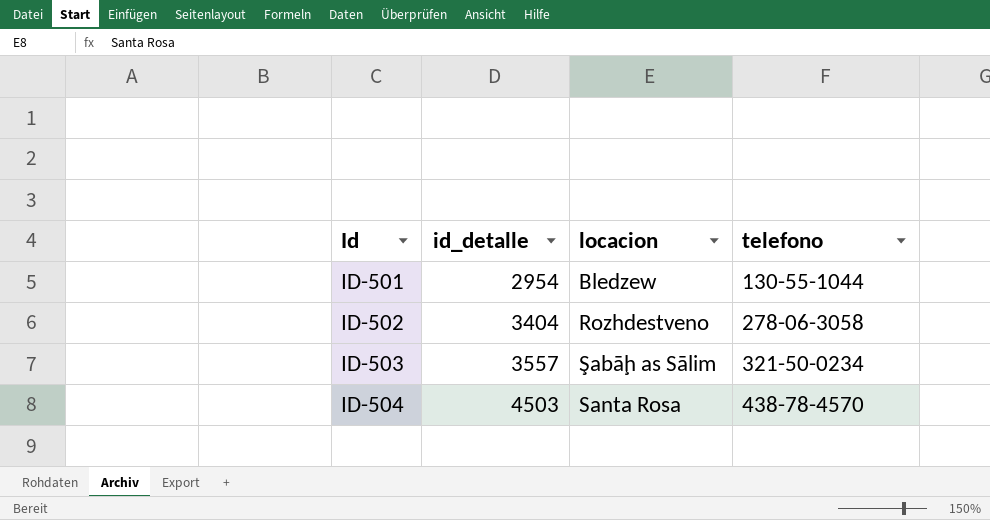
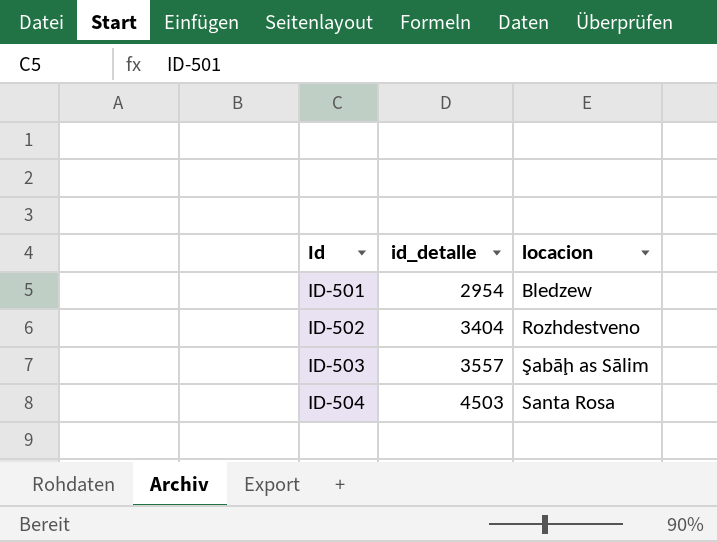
column telefono | position: 4 -> none

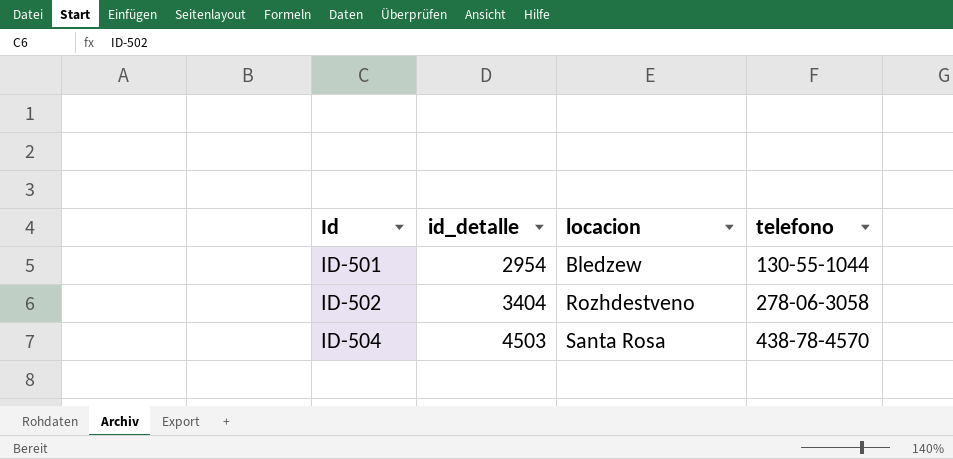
column telefono | position: none -> 4
row ID-503: 3557 | Şabāḩ as Sālim -> none

